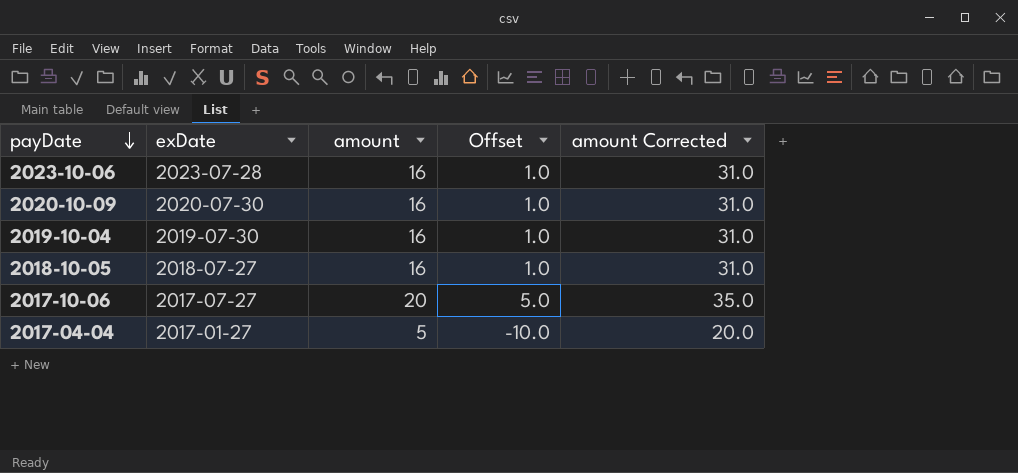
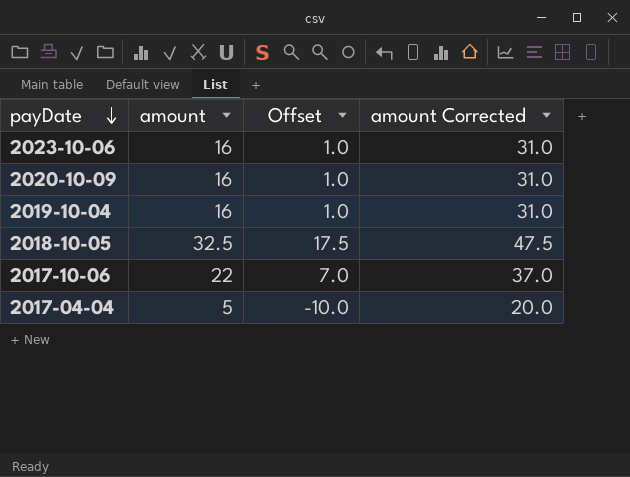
column exDate | position: 2 -> none
2018-10-05 | amount: 16 -> 32.5
2018-10-05 | Offset: 1.0 -> 17.5
2018-10-05 | amount Corrected: 31.0 -> 47.5
2017-10-06 | amount: 20 -> 22
2017-10-06 | Offset: 5.0 -> 7.0
2017-10-06 | amount Corrected: 35.0 -> 37.0

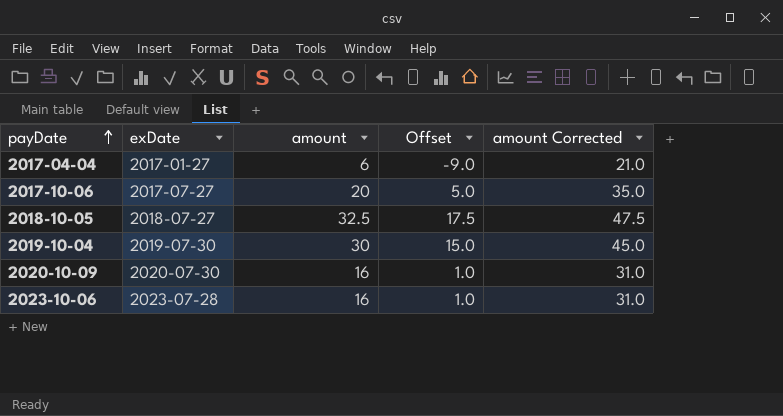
row order: payDate descending -> payDate ascending
column exDate | position: none -> 2
2017-04-04 | amount: 5 -> 6
2017-04-04 | Offset: -10.0 -> -9.0
2017-04-04 | amount Corrected: 20.0 -> 21.0
2017-10-06 | amount: 22 -> 20
2017-10-06 | Offset: 7.0 -> 5.0
2017-10-06 | amount Corrected: 37.0 -> 35.0
2019-10-04 | amount: 16 -> 30
2019-10-04 | Offset: 1.0 -> 15.0
2019-10-04 | amount Corrected: 31.0 -> 45.0

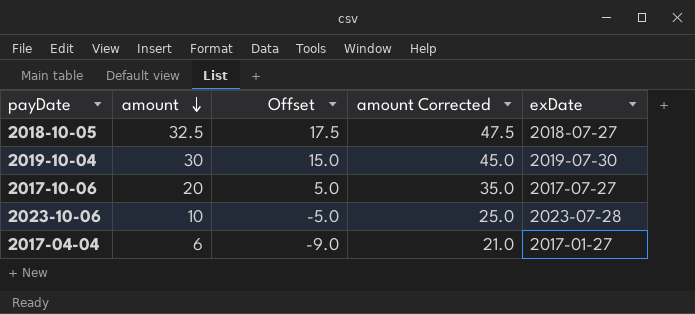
row order: payDate ascending -> amount descending
column exDate | position: 2 -> 5
row 2020-10-09: 2020-07-30 | 16 | 1.0 | 31.0 -> none
2023-10-06 | amount: 16 -> 10
2023-10-06 | Offset: 1.0 -> -5.0
2023-10-06 | amount Corrected: 31.0 -> 25.0

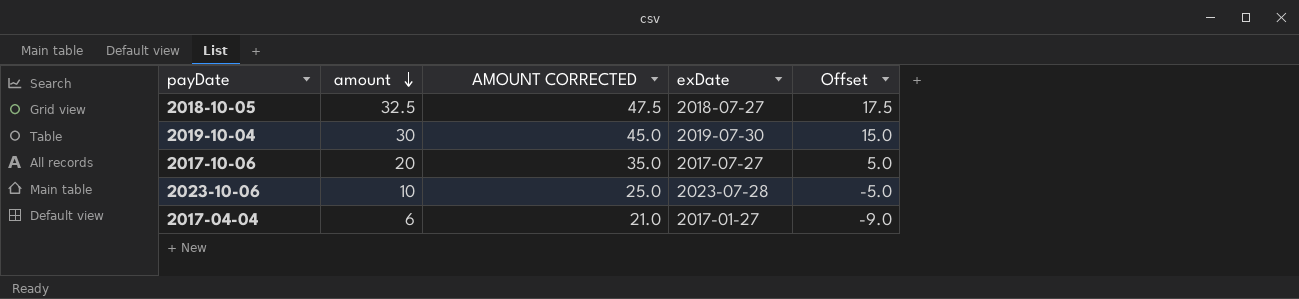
column name: amount Corrected -> AMOUNT CORRECTED
column Offset | position: 3 -> 5

